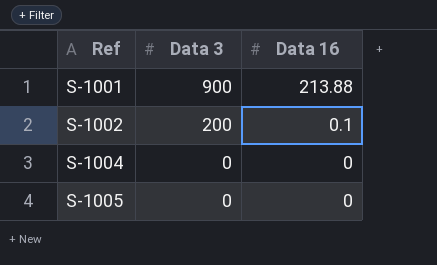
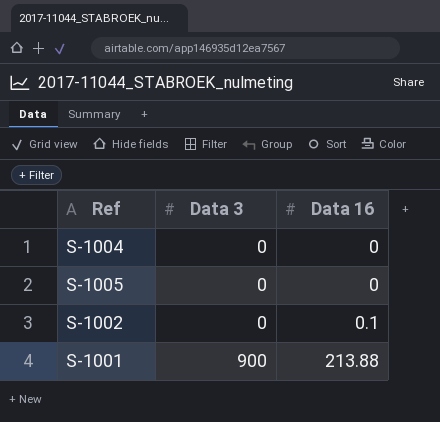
row order: Ref ascending -> Data 3 ascending
S-1002 | Data 3: 200 -> 0

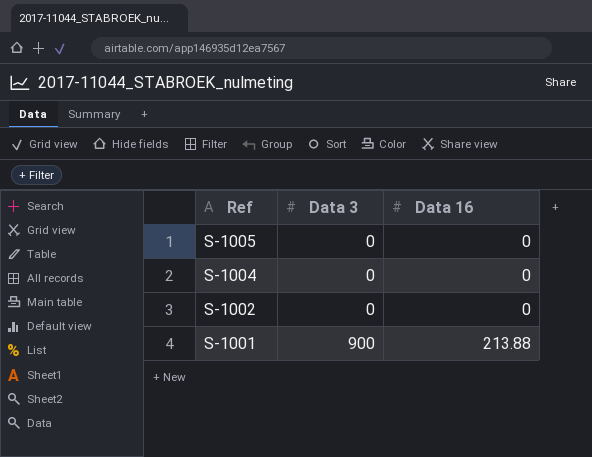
row order: Data 3 ascending -> Ref descending
S-1002 | Data 16: 0.1 -> 0

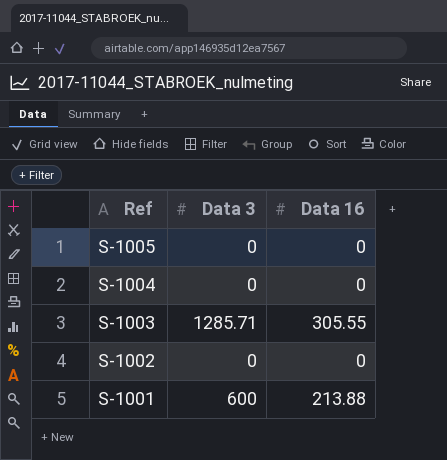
row S-1003: none -> 1285.71 | 305.55
S-1001 | Data 3: 900 -> 600

